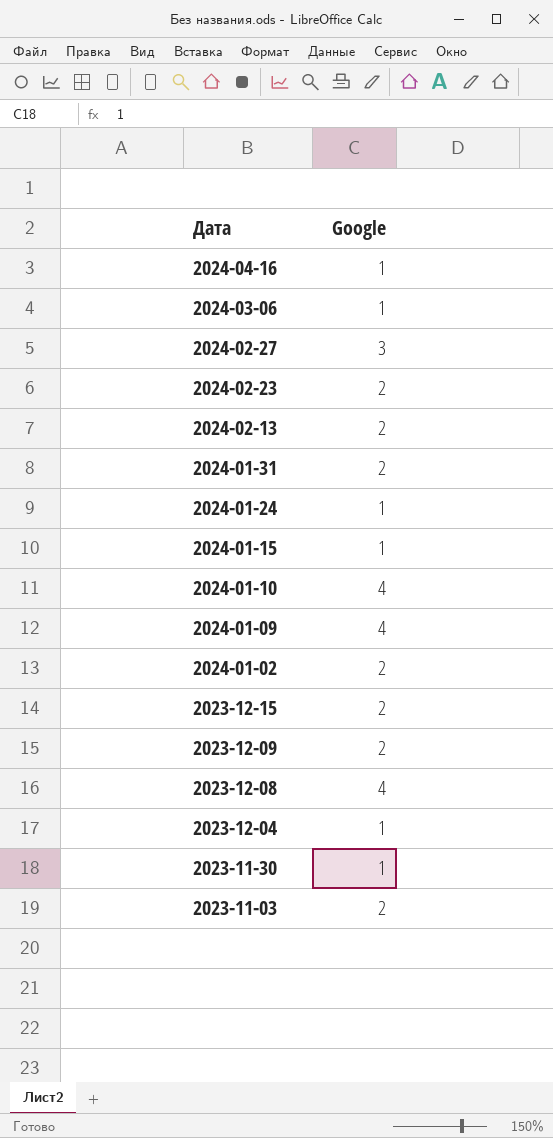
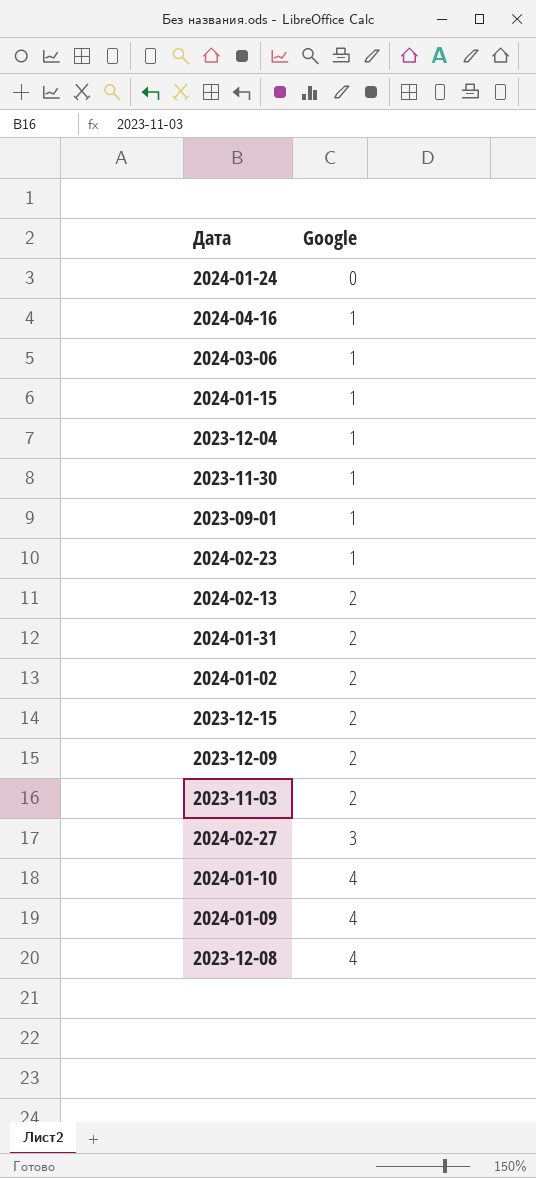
row order: Дата descending -> Google ascending
2024-01-24 | Google: 1 -> 0
row 2023-09-01: none -> 1
2024-02-23 | Google: 2 -> 1

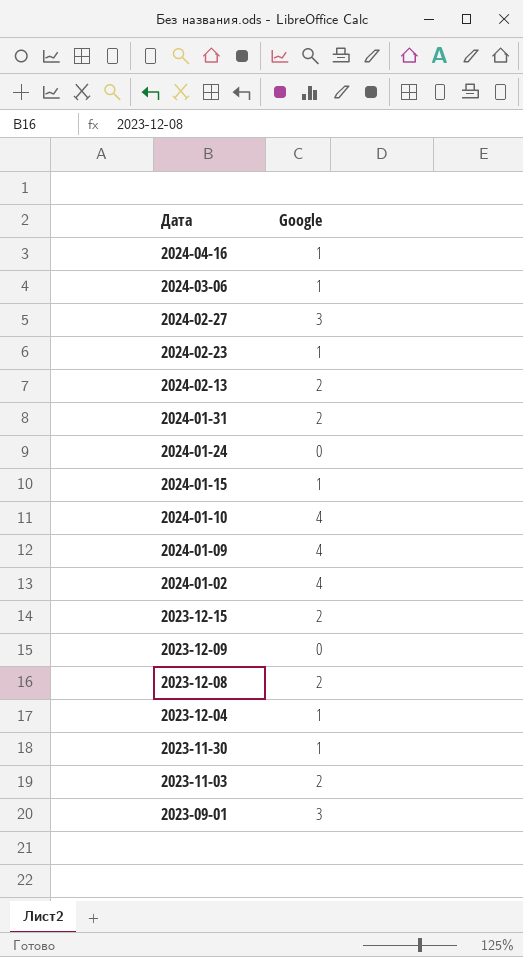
row order: Google ascending -> Дата descending
2024-01-02 | Google: 2 -> 4
2023-12-09 | Google: 2 -> 0
2023-12-08 | Google: 4 -> 2
2023-09-01 | Google: 1 -> 3

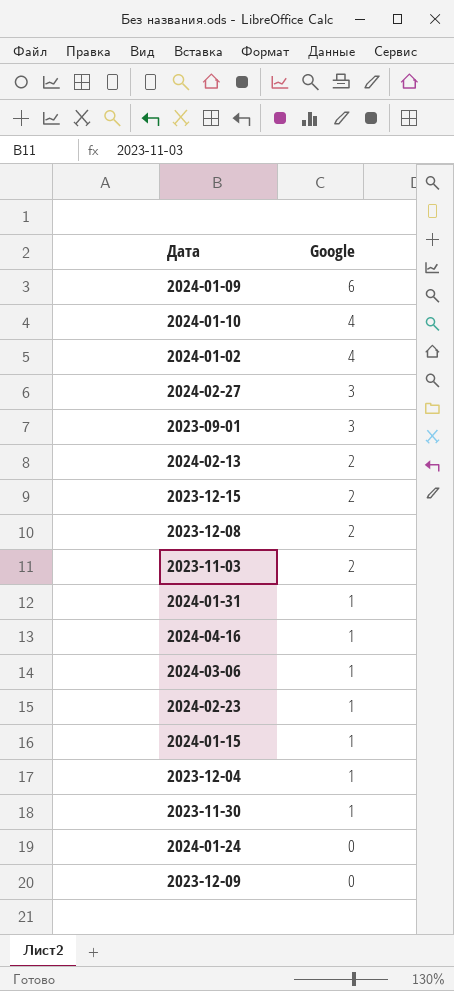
row order: Дата descending -> Google descending
2024-01-09 | Google: 4 -> 6
2024-01-31 | Google: 2 -> 1

